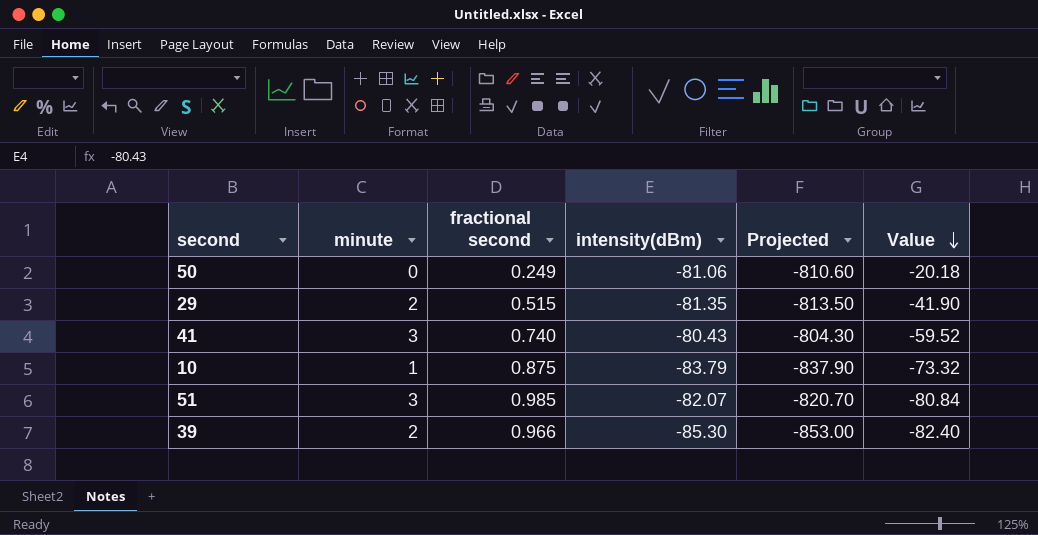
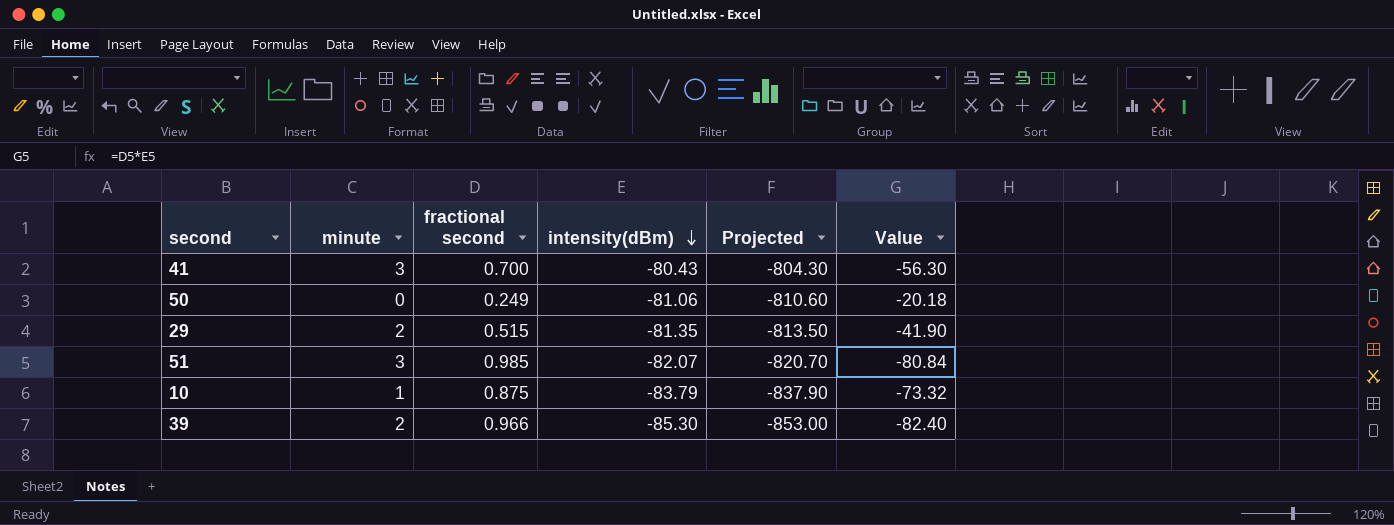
row order: Value descending -> intensity(dBm) descending
41 | fractional second: 0.740 -> 0.700
41 | Value: -59.52 -> -56.30

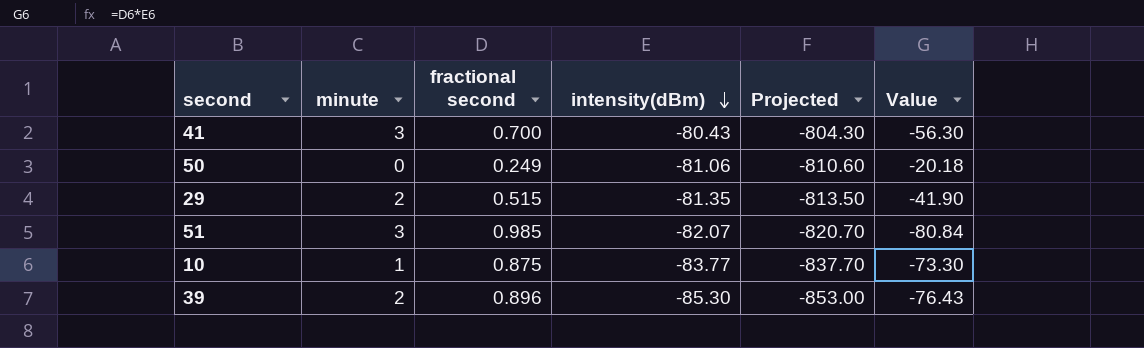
10 | intensity(dBm): -83.79 -> -83.77
10 | Projected: -837.90 -> -837.70
10 | Value: -73.32 -> -73.30
39 | fractional second: 0.966 -> 0.896
39 | Value: -82.40 -> -76.43

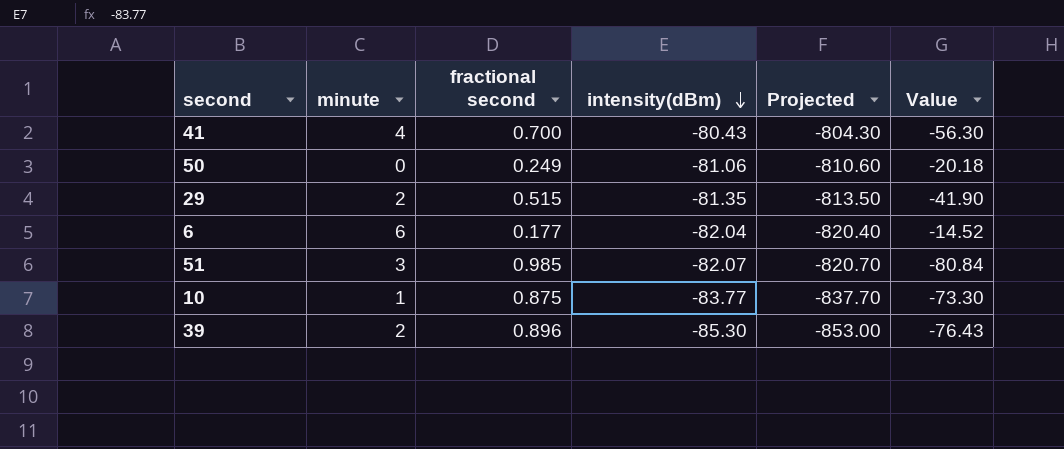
41 | minute: 3 -> 4
row 6: none -> 6 | 0.177 | -82.04 | -820.40 | -14.52

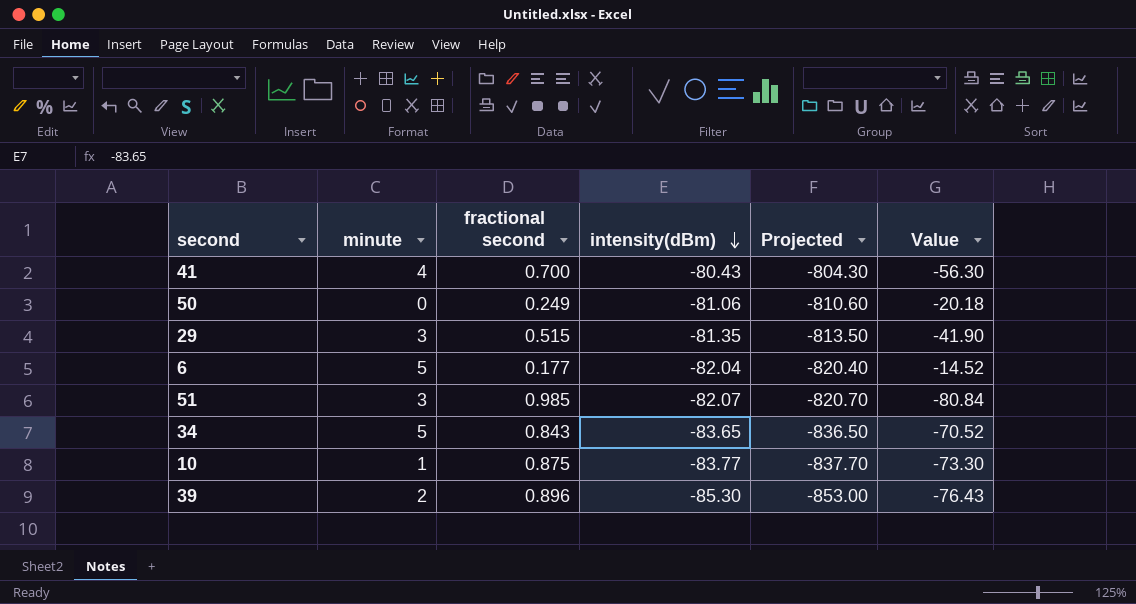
29 | minute: 2 -> 3
6 | minute: 6 -> 5
row 34: none -> 5 | 0.843 | -83.65 | -836.50 | -70.52

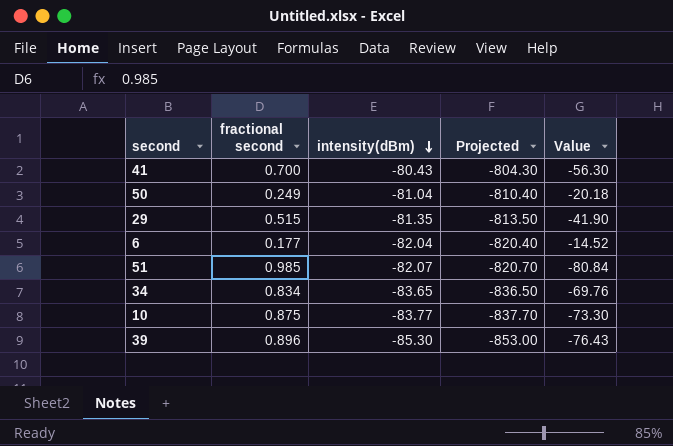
column minute | position: 2 -> none
50 | intensity(dBm): -81.06 -> -81.04
50 | Projected: -810.60 -> -810.40
34 | fractional second: 0.843 -> 0.834
34 | Value: -70.52 -> -69.76

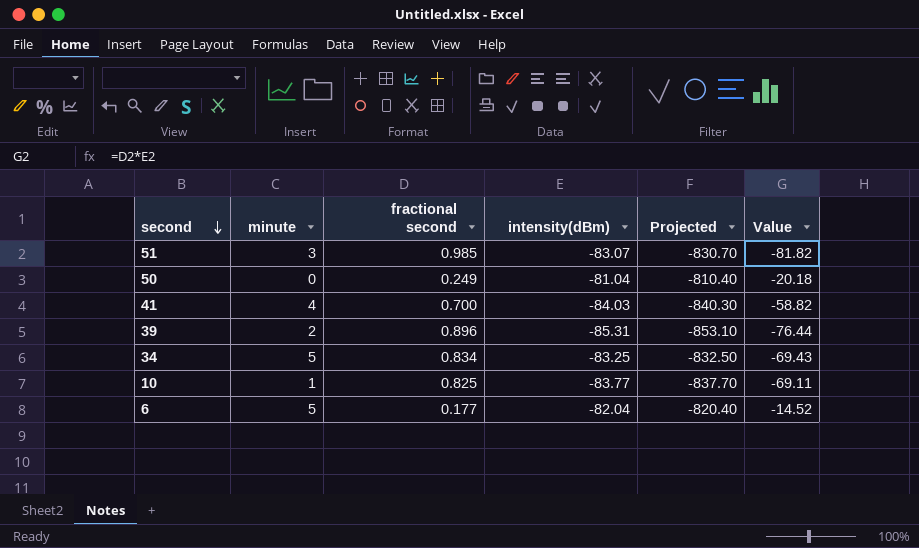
row order: intensity(dBm) descending -> second descending
column minute | position: none -> 2
row 29: 0.515 | -81.35 | -813.50 | -41.90 -> none
51 | intensity(dBm): -82.07 -> -83.07
51 | Projected: -820.70 -> -830.70
51 | Value: -80.84 -> -81.82
41 | intensity(dBm): -80.43 -> -84.03
41 | Projected: -804.30 -> -840.30
41 | Value: -56.30 -> -58.82
39 | intensity(dBm): -85.30 -> -85.31
39 | Projected: -853.00 -> -853.10
39 | Value: -76.43 -> -76.44
34 | intensity(dBm): -83.65 -> -83.25
34 | Projected: -836.50 -> -832.50
34 | Value: -69.76 -> -69.43
10 | fractional second: 0.875 -> 0.825
10 | Value: -73.30 -> -69.11

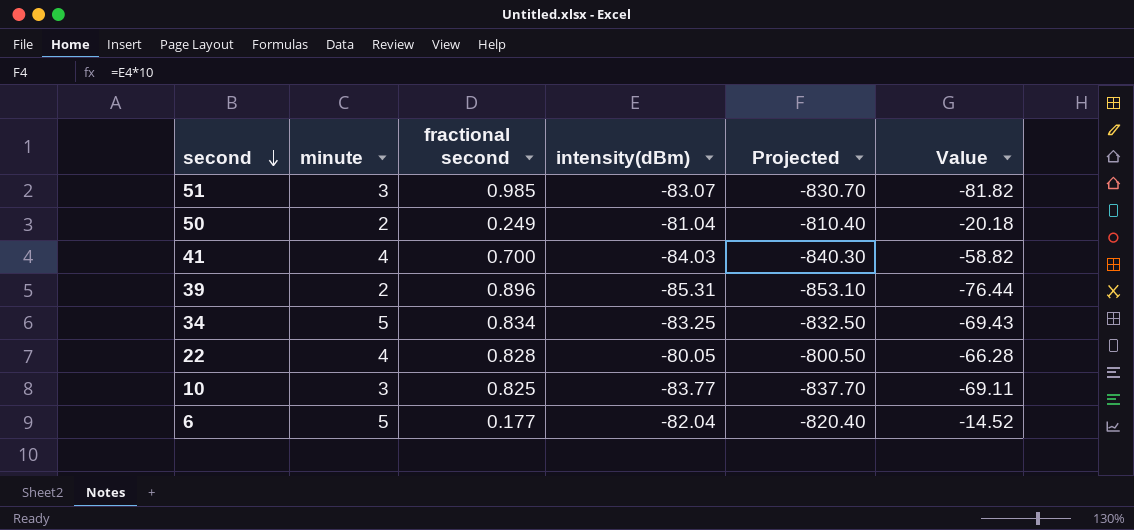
50 | minute: 0 -> 2
row 22: none -> 4 | 0.828 | -80.05 | -800.50 | -66.28
10 | minute: 1 -> 3

